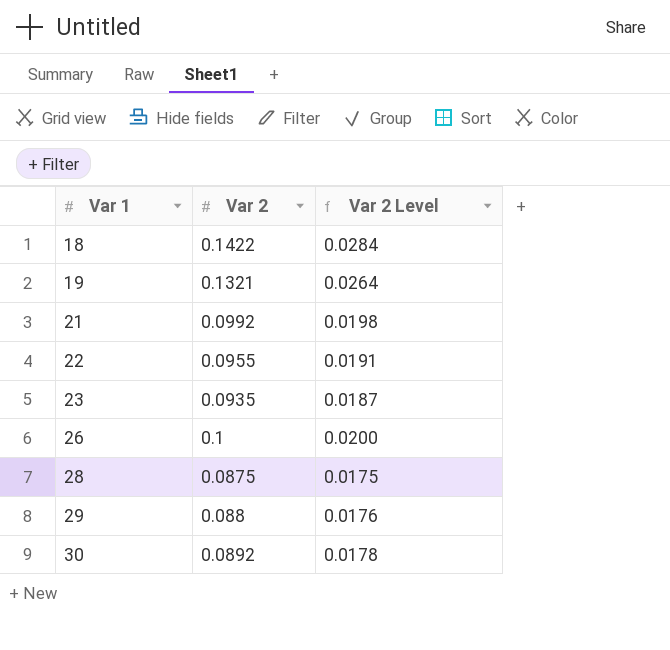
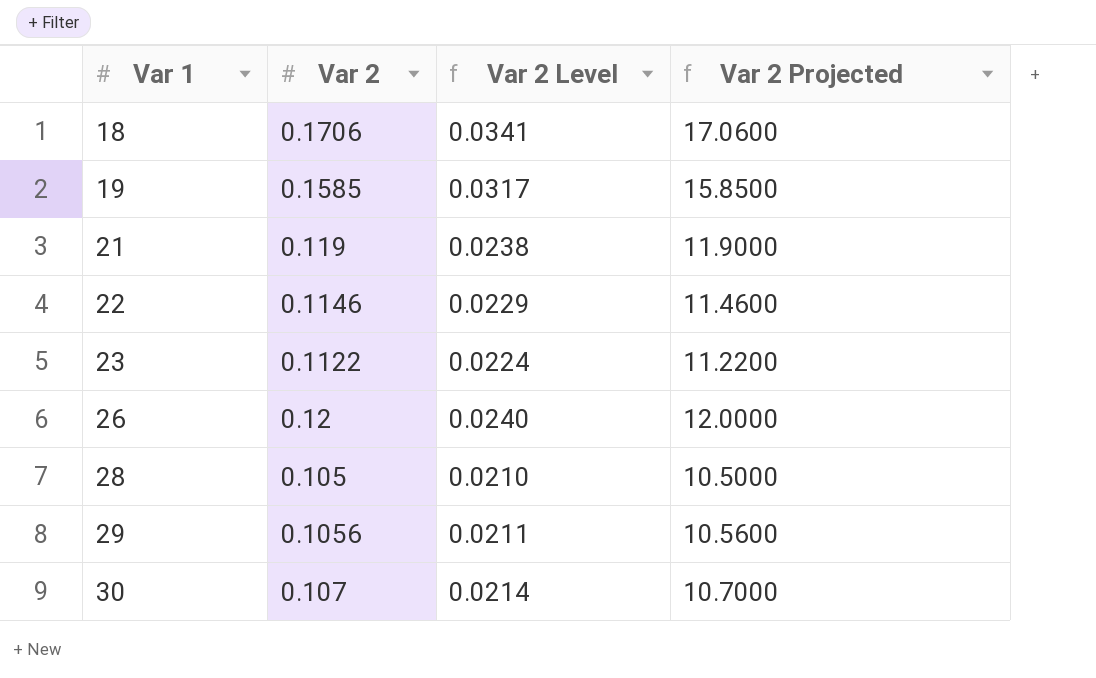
column Var 2 Projected | formula: none -> [Var 2] * 100
18 | Var 2: 0.1422 -> 0.1706
18 | Var 2 Level: 0.0284 -> 0.0341
19 | Var 2: 0.1321 -> 0.1585
19 | Var 2 Level: 0.0264 -> 0.0317
21 | Var 2: 0.0992 -> 0.119
21 | Var 2 Level: 0.0198 -> 0.0238
22 | Var 2: 0.0955 -> 0.1146
22 | Var 2 Level: 0.0191 -> 0.0229
23 | Var 2: 0.0935 -> 0.1122
23 | Var 2 Level: 0.0187 -> 0.0224
26 | Var 2: 0.1 -> 0.12
26 | Var 2 Level: 0.0200 -> 0.0240
28 | Var 2: 0.0875 -> 0.105
28 | Var 2 Level: 0.0175 -> 0.0210
29 | Var 2: 0.088 -> 0.1056
29 | Var 2 Level: 0.0176 -> 0.0211
30 | Var 2: 0.0892 -> 0.107
30 | Var 2 Level: 0.0178 -> 0.0214

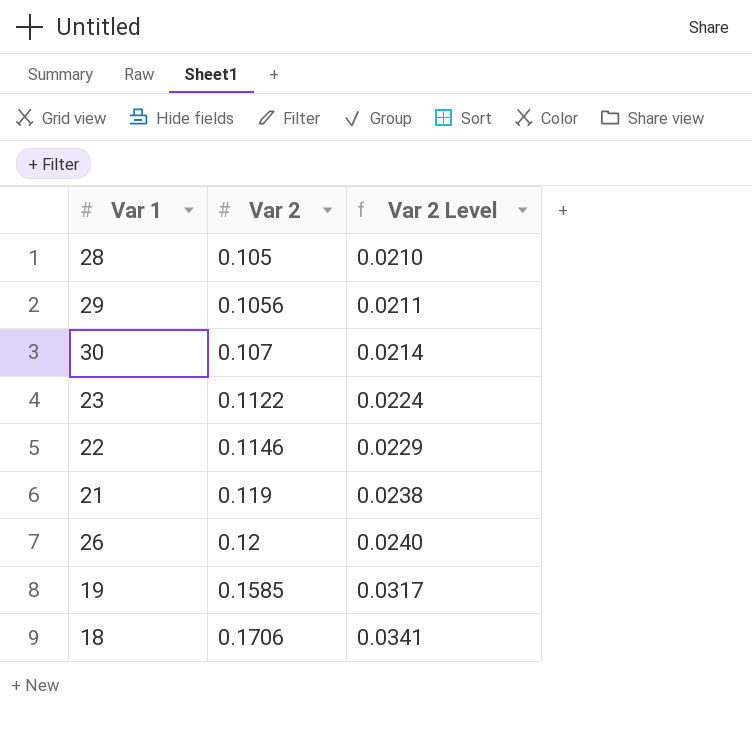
row order: Var 1 ascending -> Var 2 ascending
column Var 2 Projected | formula: [Var 2] * 100 -> none

